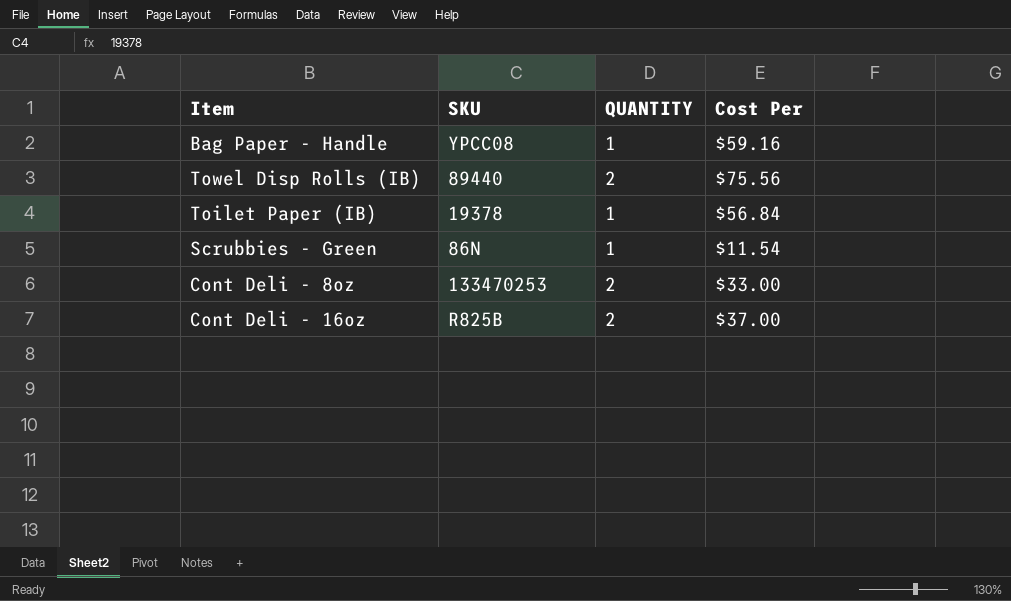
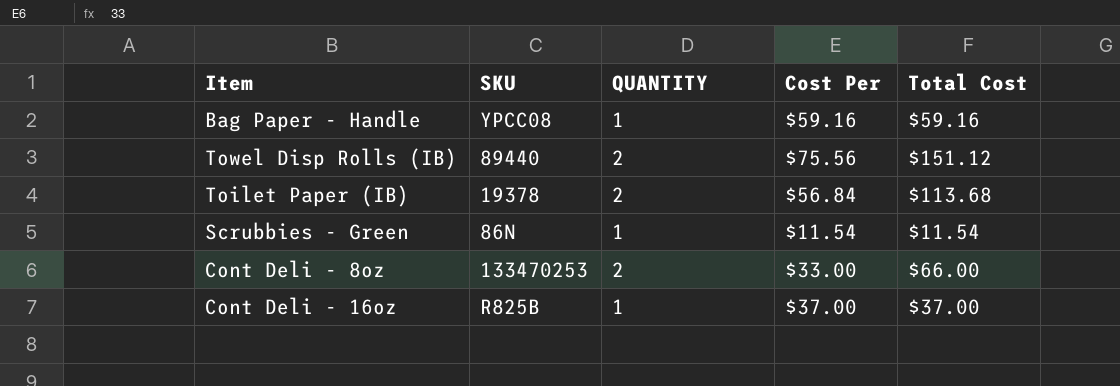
column Total Cost | formula: none -> [QUANTITY] * [Cost Per]
Toilet Paper (IB) | QUANTITY: 1 -> 2
Cont Deli - 16oz | QUANTITY: 2 -> 1

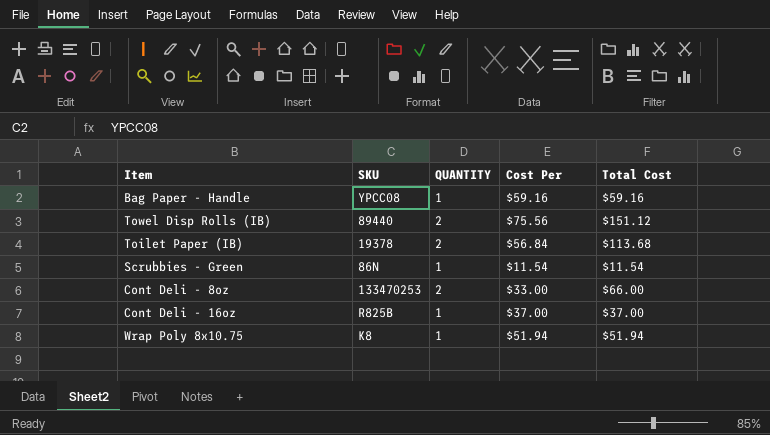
row Wrap Poly 8x10.75: none -> K8 | 1 | $51.94 | $51.94

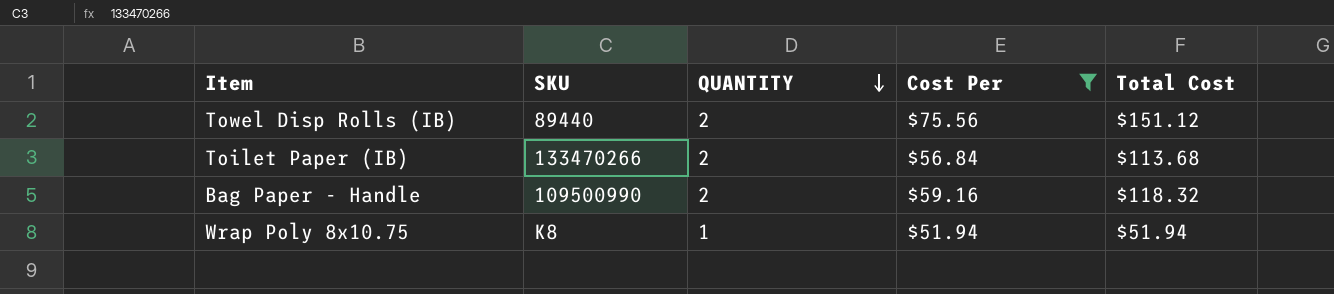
filter: none -> Cost Per >= $51.94
row order: none -> QUANTITY descending
Toilet Paper (IB) | SKU: 19378 -> 133470266
Bag Paper - Handle | SKU: YPCC08 -> 109500990
Bag Paper - Handle | QUANTITY: 1 -> 2
Bag Paper - Handle | Total Cost: $59.16 -> $118.32

